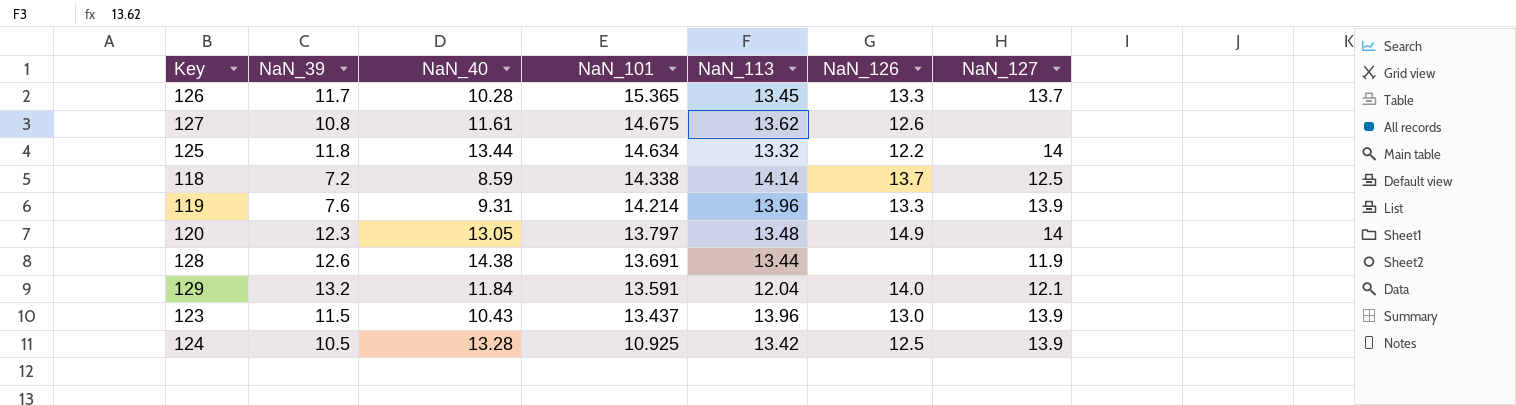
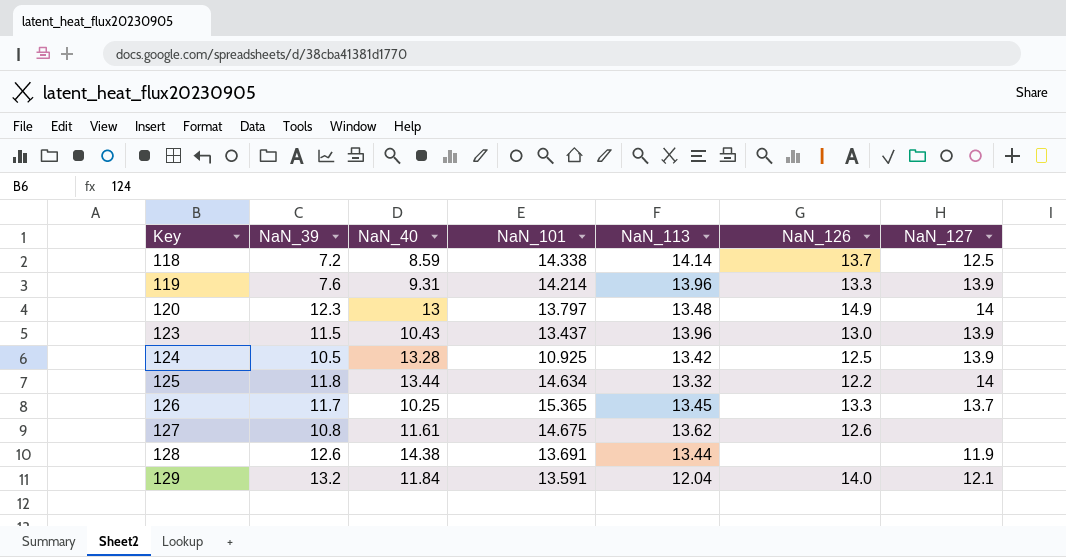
row order: NaN_101 descending -> Key ascending
120 | NaN_40: 13.05 -> 13
126 | NaN_40: 10.28 -> 10.25

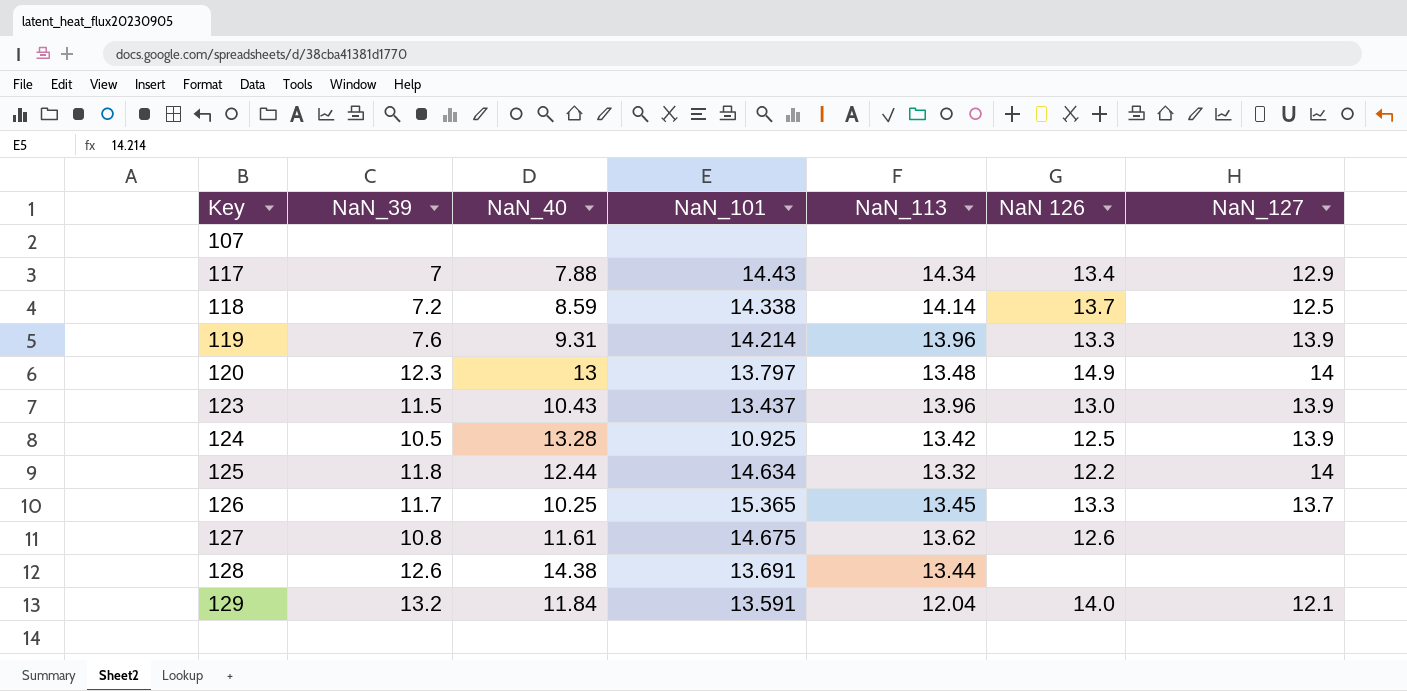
column name: NaN_126 -> NaN 126
row 107: none -> none | none | none | none | none | none
row 117: none -> 7 | 7.88 | 14.43 | 14.34 | 13.4 | 12.9
125 | NaN_40: 13.44 -> 12.44
128 | NaN_127: 11.9 -> none

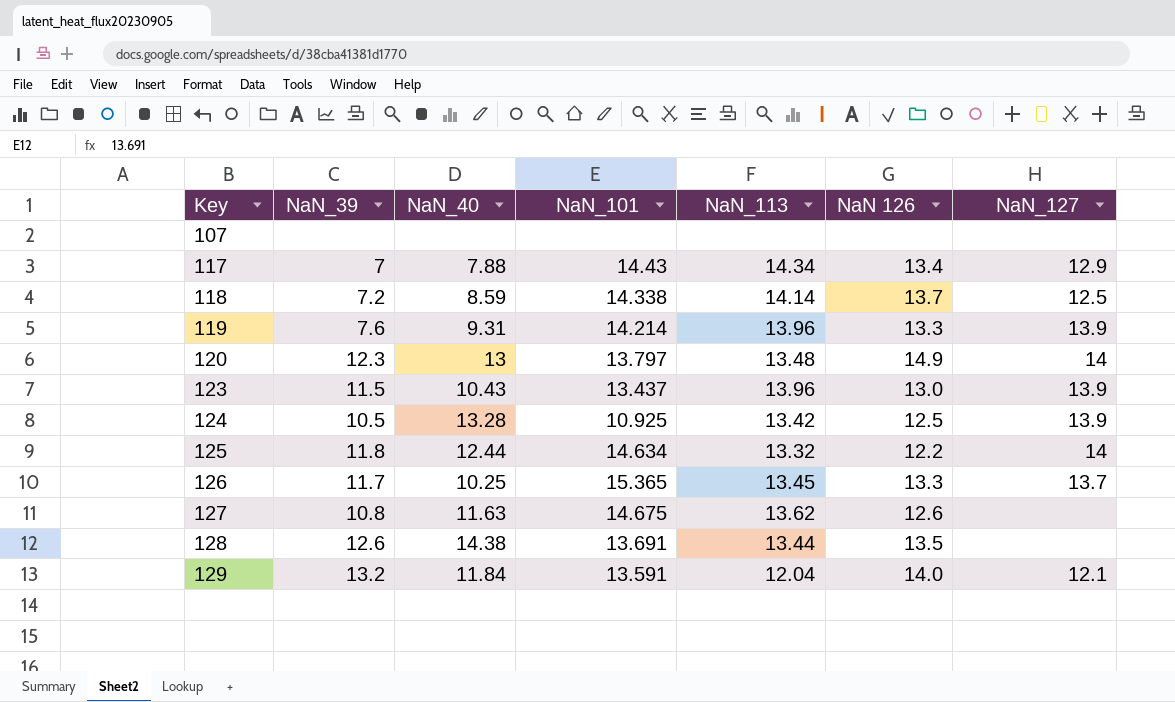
127 | NaN_40: 11.61 -> 11.63
128 | NaN 126: none -> 13.5

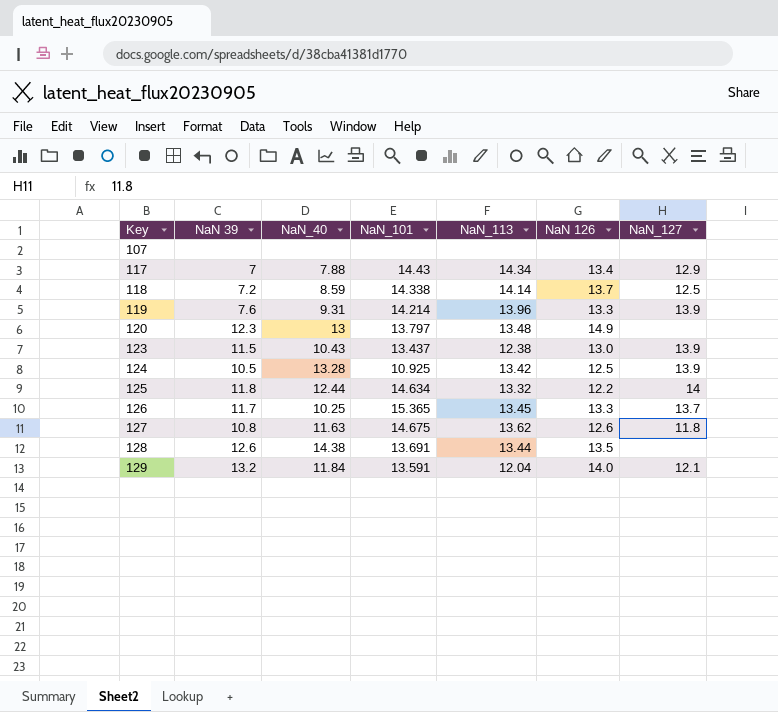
column name: NaN_39 -> NaN 39
120 | NaN_127: 14 -> none
123 | NaN_113: 13.96 -> 12.38
127 | NaN_127: none -> 11.8

